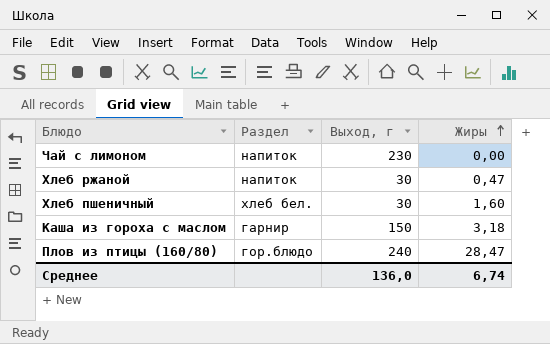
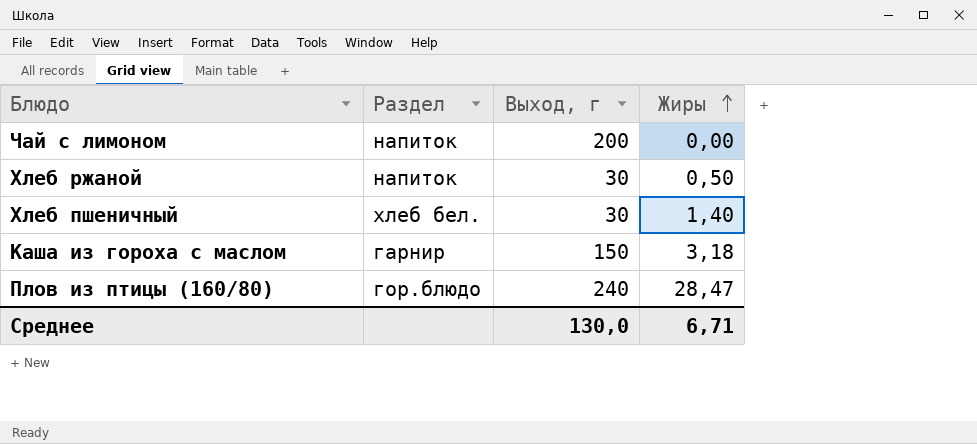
Чай с лимоном | Выход, г: 230 -> 200
Хлеб ржаной | Жиры: 0,47 -> 0,50
Хлеб пшеничный | Жиры: 1,60 -> 1,40
Среднее | Выход, г: 136,0 -> 130,0
Среднее | Жиры: 6,74 -> 6,71

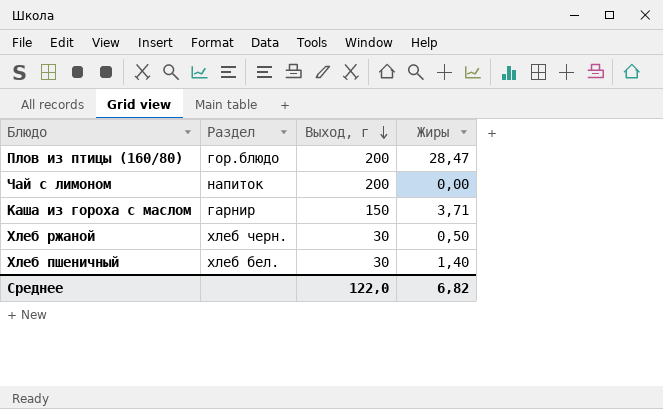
row order: Жиры ascending -> Выход, г descending
Плов из птицы (160/80) | Выход, г: 240 -> 200
Каша из гороха с маслом | Жиры: 3,18 -> 3,71
Хлеб ржаной | Раздел: напиток -> хлеб черн.
Среднее | Выход, г: 130,0 -> 122,0
Среднее | Жиры: 6,71 -> 6,82

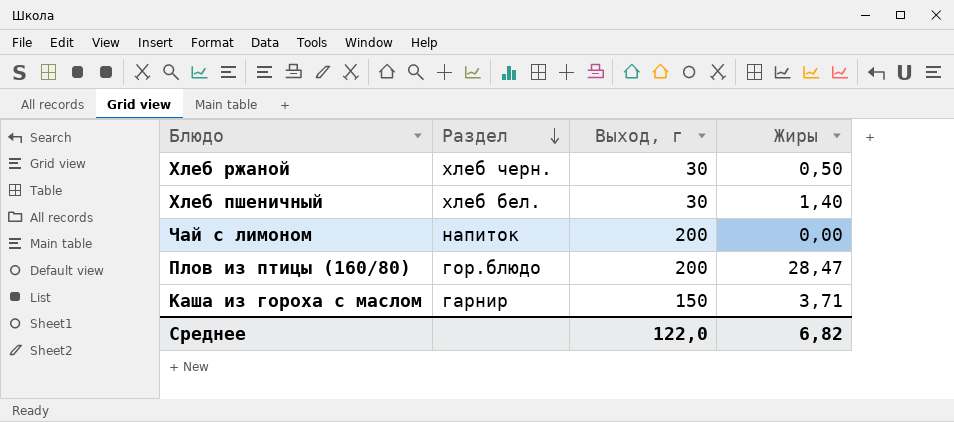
row order: Выход, г descending -> Раздел descending

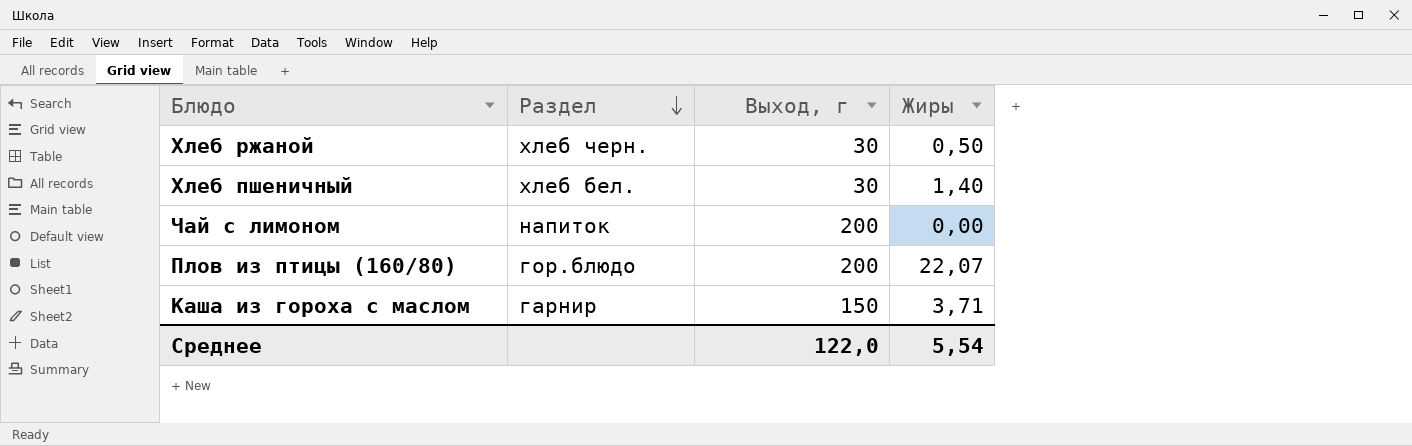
Плов из птицы (160/80) | Жиры: 28,47 -> 22,07
Среднее | Жиры: 6,82 -> 5,54

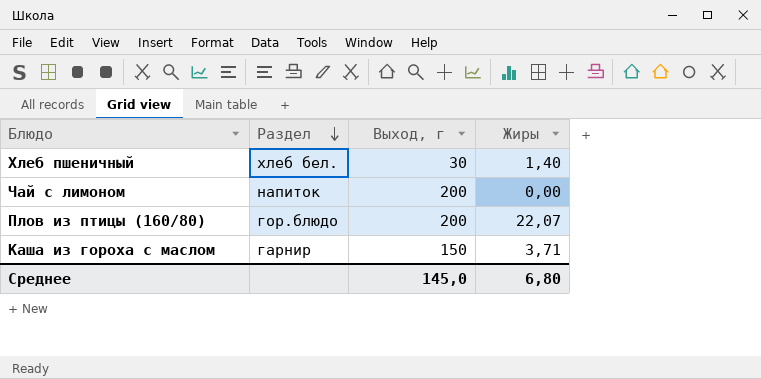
row Хлеб ржаной: хлеб черн. | 30 | 0,50 -> none
Среднее | Выход, г: 122,0 -> 145,0
Среднее | Жиры: 5,54 -> 6,80

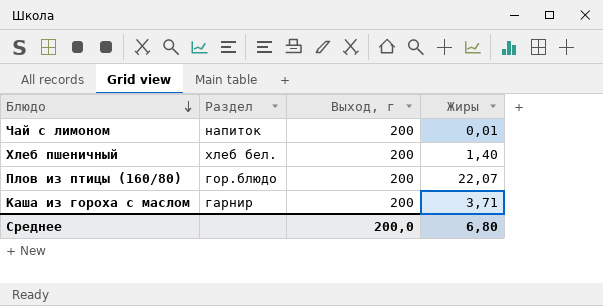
row order: Раздел descending -> Блюдо descending
Чай с лимоном | Жиры: 0,00 -> 0,01
Хлеб пшеничный | Выход, г: 30 -> 200
Каша из гороха с маслом | Выход, г: 150 -> 200
Среднее | Выход, г: 145,0 -> 200,0

